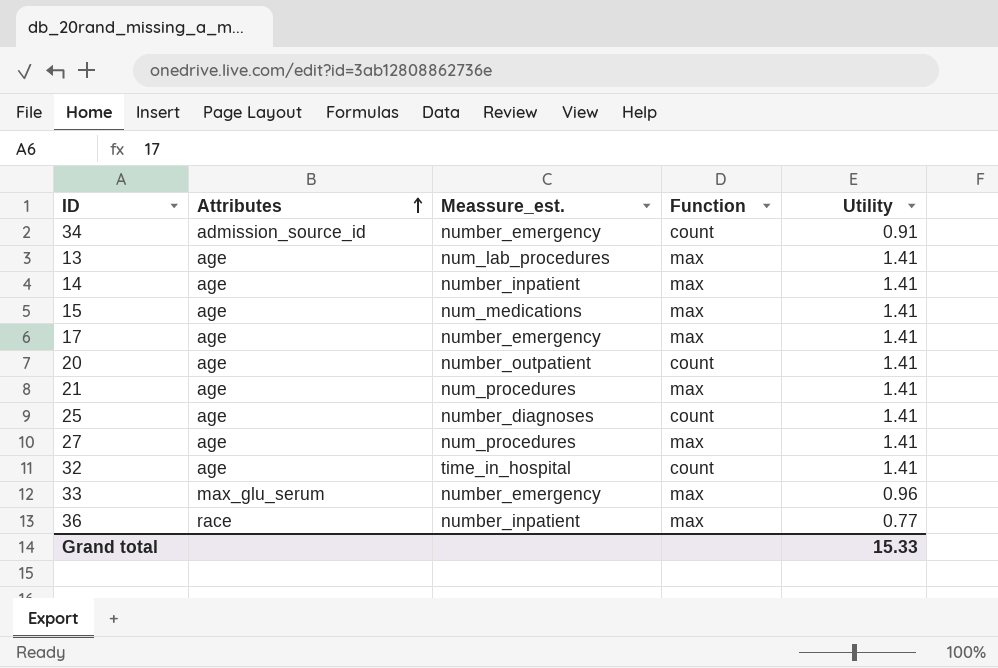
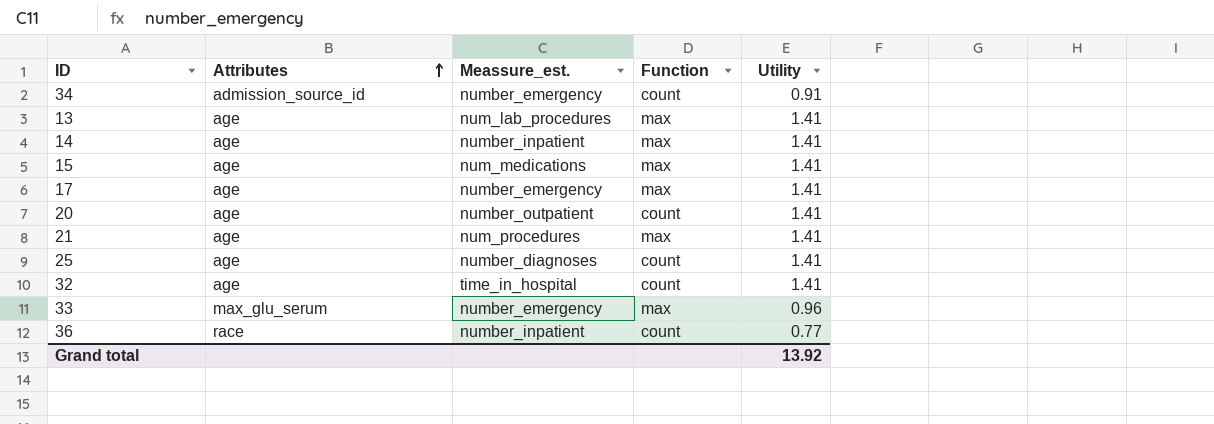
row 27: age | num_procedures | max | 1.41 -> none
36 | Function: max -> count
Grand total | Utility: 15.33 -> 13.92

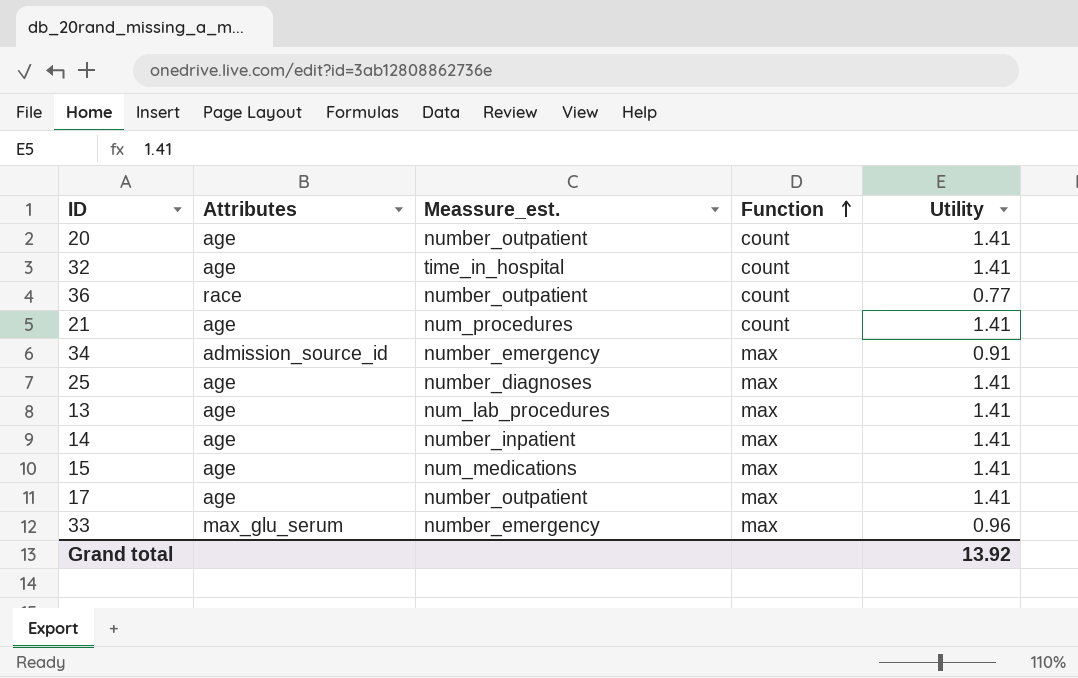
row order: Attributes ascending -> Function ascending
36 | Meassure_est.: number_inpatient -> number_outpatient
21 | Function: max -> count
34 | Function: count -> max
25 | Function: count -> max
17 | Meassure_est.: number_emergency -> number_outpatient

